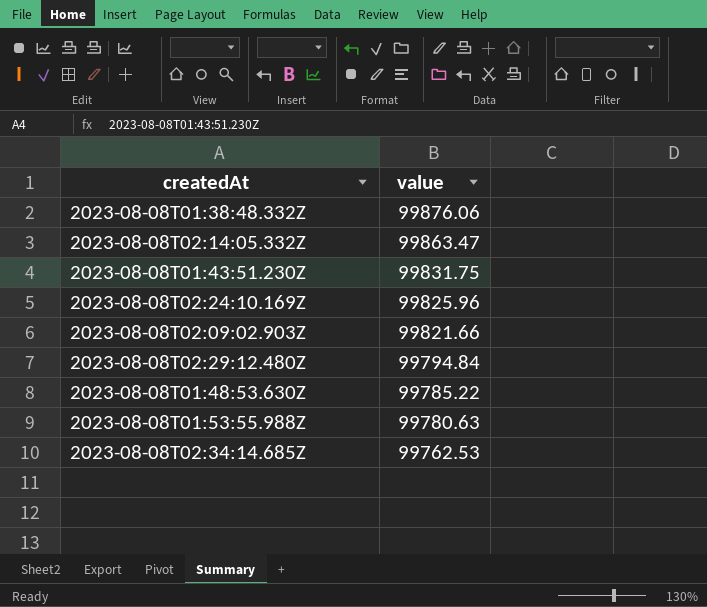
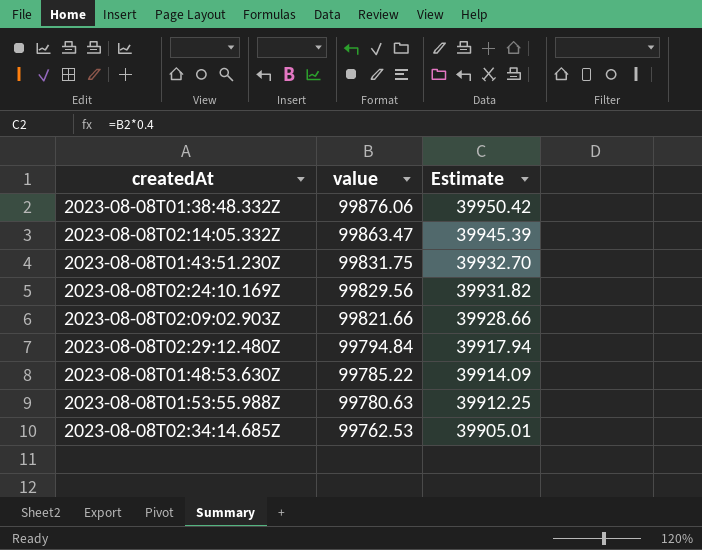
column Estimate | formula: none -> [value] * 0.4
2023-08-08T02:24:10.169Z | value: 99825.96 -> 99829.56

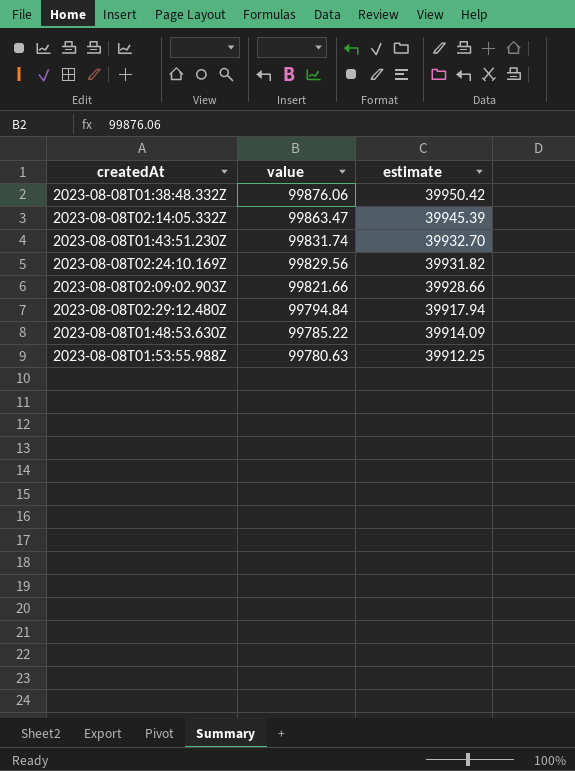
column name: Estimate -> estimate
row 2023-08-08T02:34:14.685Z: 99762.53 | 39905.01 -> none
2023-08-08T01:43:51.230Z | value: 99831.75 -> 99831.74

